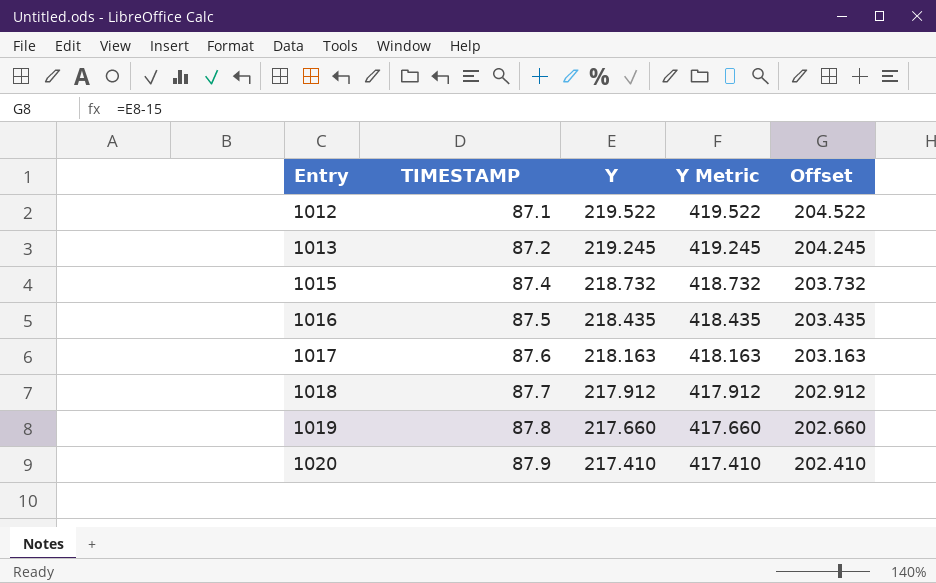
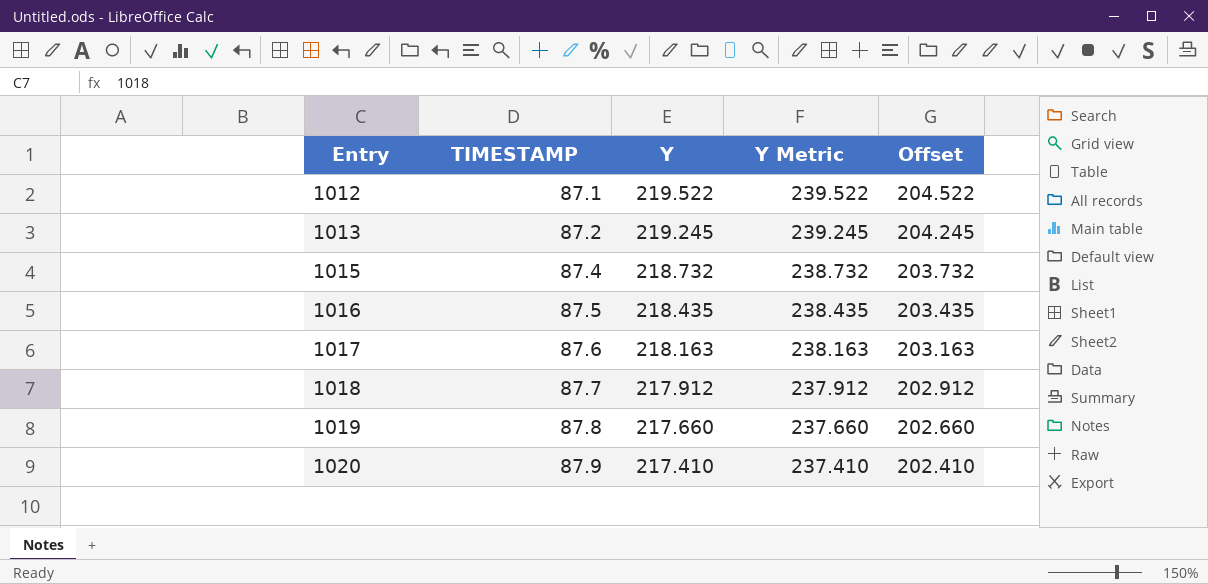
column Y Metric | formula: [Y] + 200 -> [Y] + 20

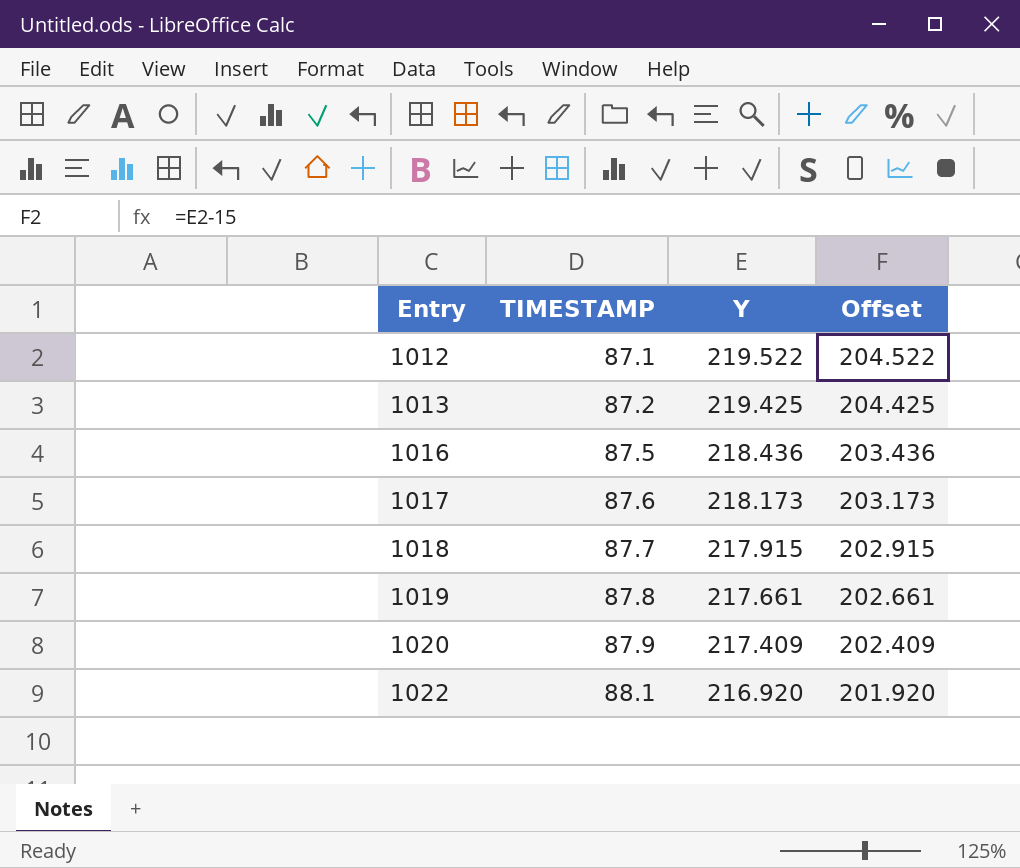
column Y Metric | formula: [Y] + 20 -> none
row 1015: 87.4 | 218.732 | 238.732 | 203.732 -> none
1013 | Y: 219.245 -> 219.425
1013 | Offset: 204.245 -> 204.425
1016 | Y: 218.435 -> 218.436
1016 | Offset: 203.435 -> 203.436
1017 | Y: 218.163 -> 218.173
1017 | Offset: 203.163 -> 203.173
1018 | Y: 217.912 -> 217.915
1018 | Offset: 202.912 -> 202.915
1019 | Y: 217.660 -> 217.661
1019 | Offset: 202.660 -> 202.661
1020 | Y: 217.410 -> 217.409
1020 | Offset: 202.410 -> 202.409
row 1022: none -> 88.1 | 216.920 | 201.920

